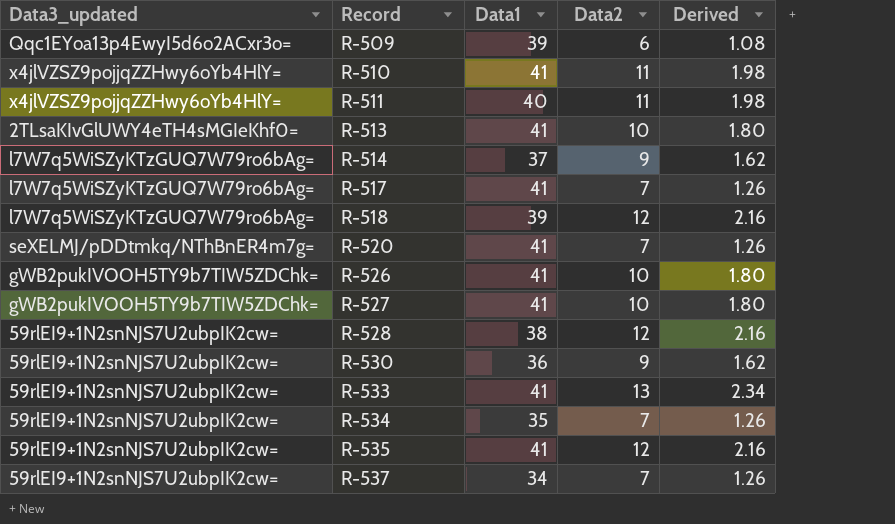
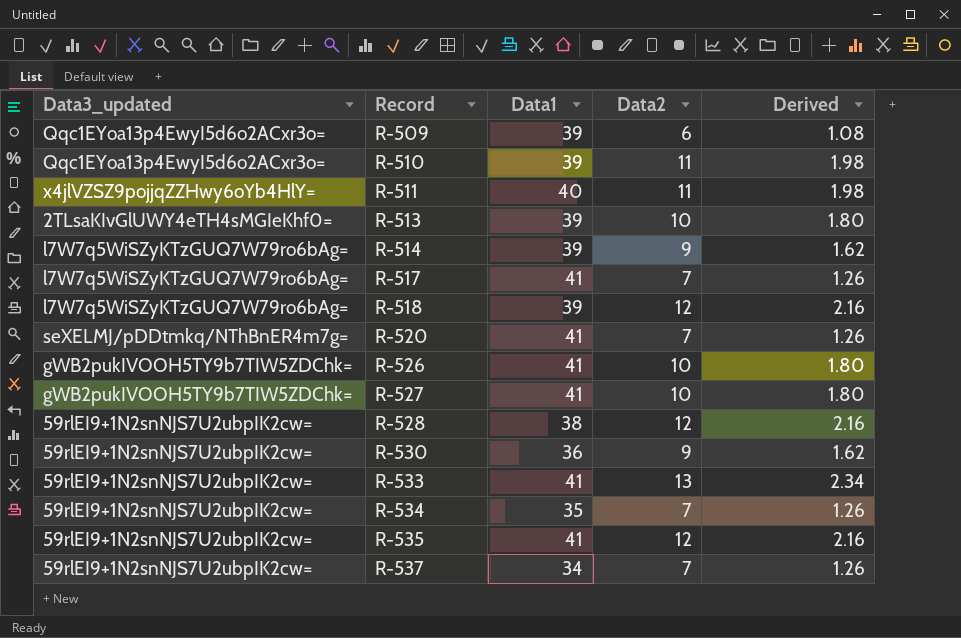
R-510 | Data3_updated: x4jlVZSZ9pojjqZZHwy6oYb4HlY= -> Qqc1EYoa13p4EwyI5d6o2ACxr3o=
R-510 | Data1: 41 -> 39
R-513 | Data1: 41 -> 39
R-514 | Data1: 37 -> 39

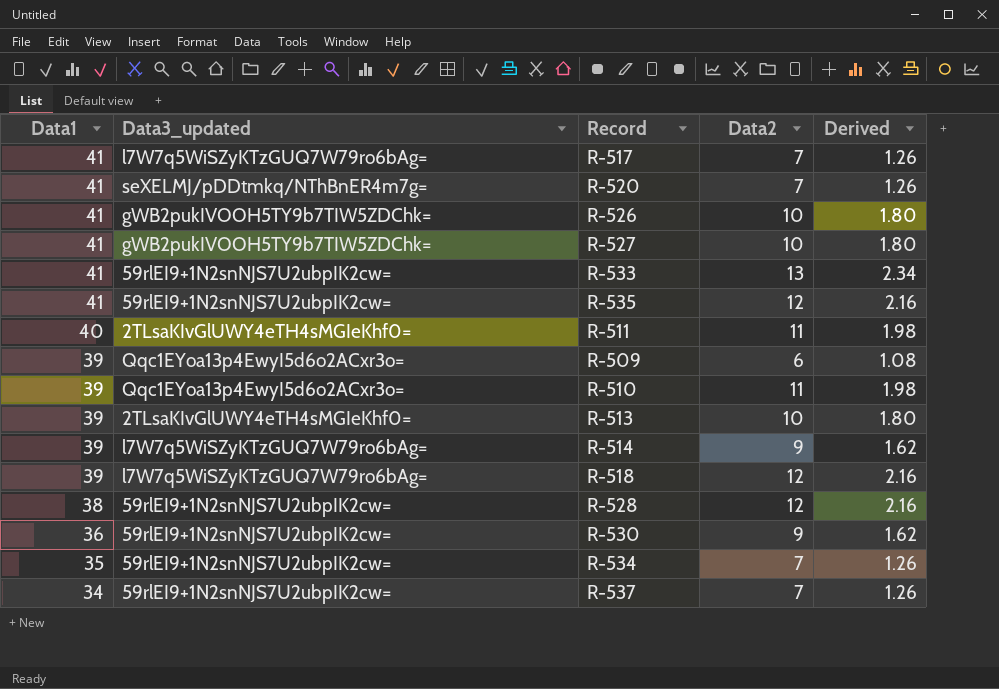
row order: Record ascending -> Data1 descending
column Data1 | position: 3 -> 1
R-511 | Data3_updated: x4jlVZSZ9pojjqZZHwy6oYb4HlY= -> 2TLsaKIvGlUWY4eTH4sMGIeKhf0=

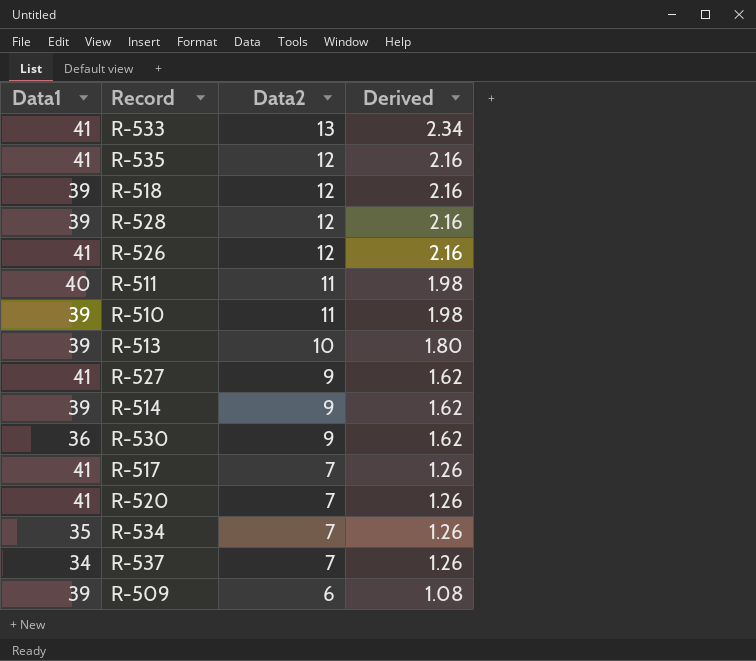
row order: Data1 descending -> Data2 descending
column Data3_updated | position: 2 -> none
R-528 | Data1: 38 -> 39
R-526 | Data2: 10 -> 12
R-526 | Derived: 1.80 -> 2.16
R-527 | Data2: 10 -> 9
R-527 | Derived: 1.80 -> 1.62

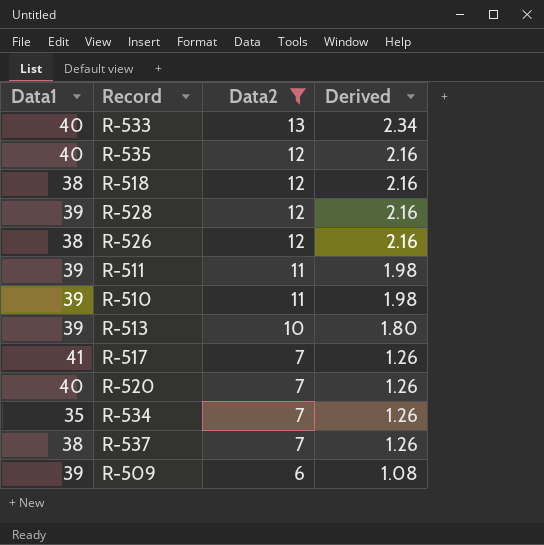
filter: none -> Data2 != 9
R-533 | Data1: 41 -> 40
R-535 | Data1: 41 -> 40
R-518 | Data1: 39 -> 38
R-526 | Data1: 41 -> 38
R-511 | Data1: 40 -> 39
R-520 | Data1: 41 -> 40
R-537 | Data1: 34 -> 38

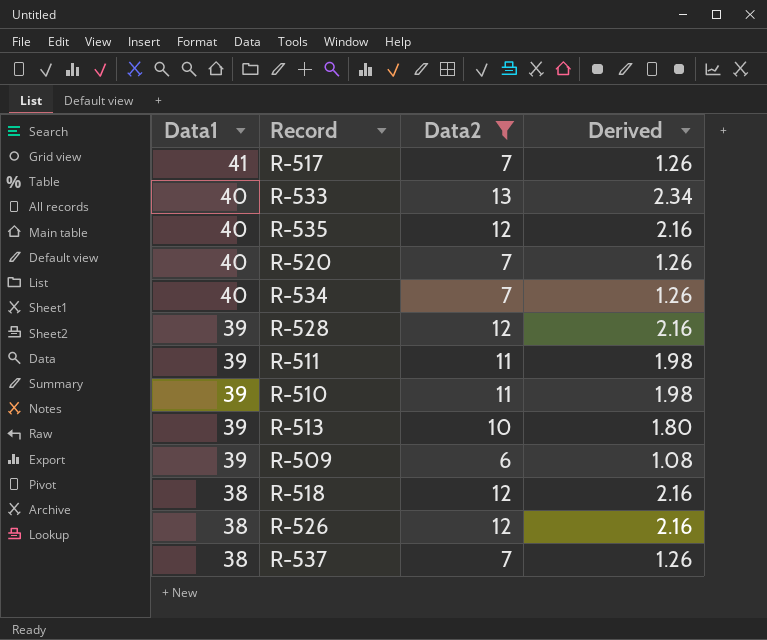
row order: Data2 descending -> Data1 descending
R-534 | Data1: 35 -> 40

